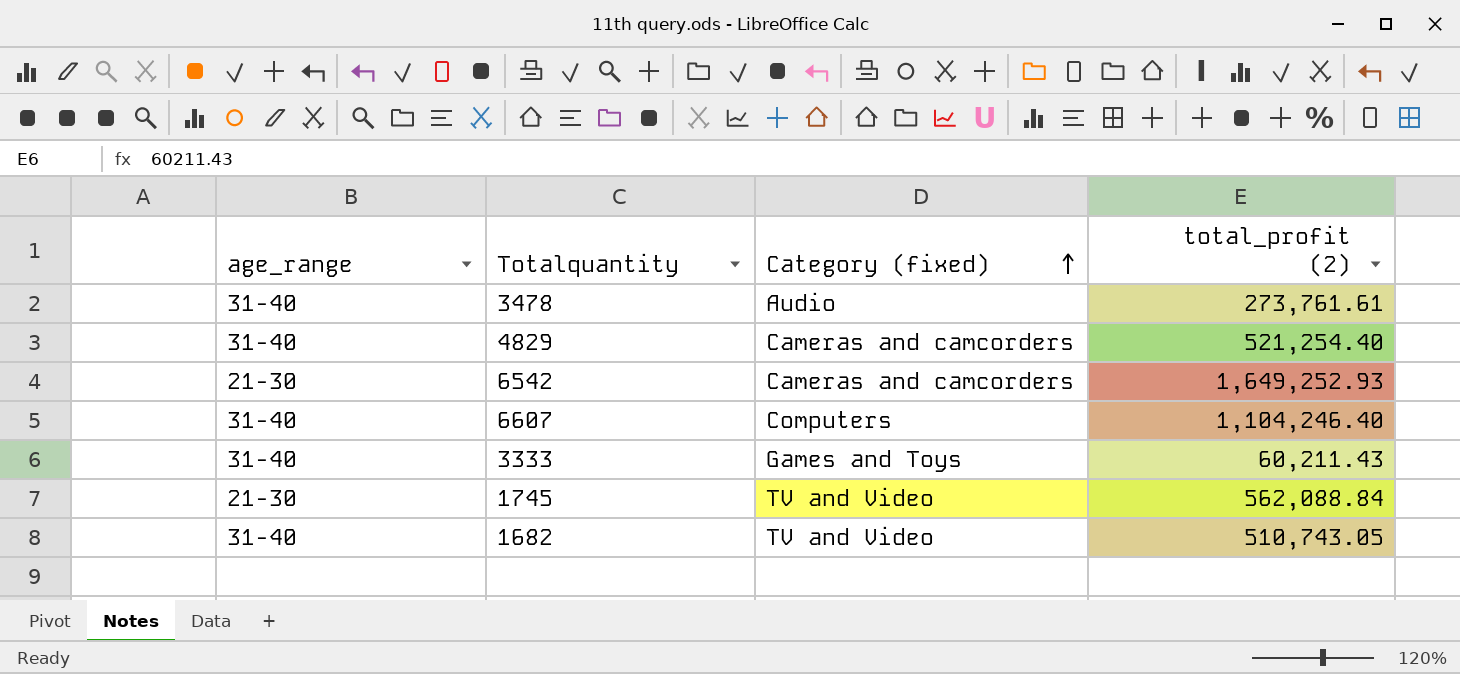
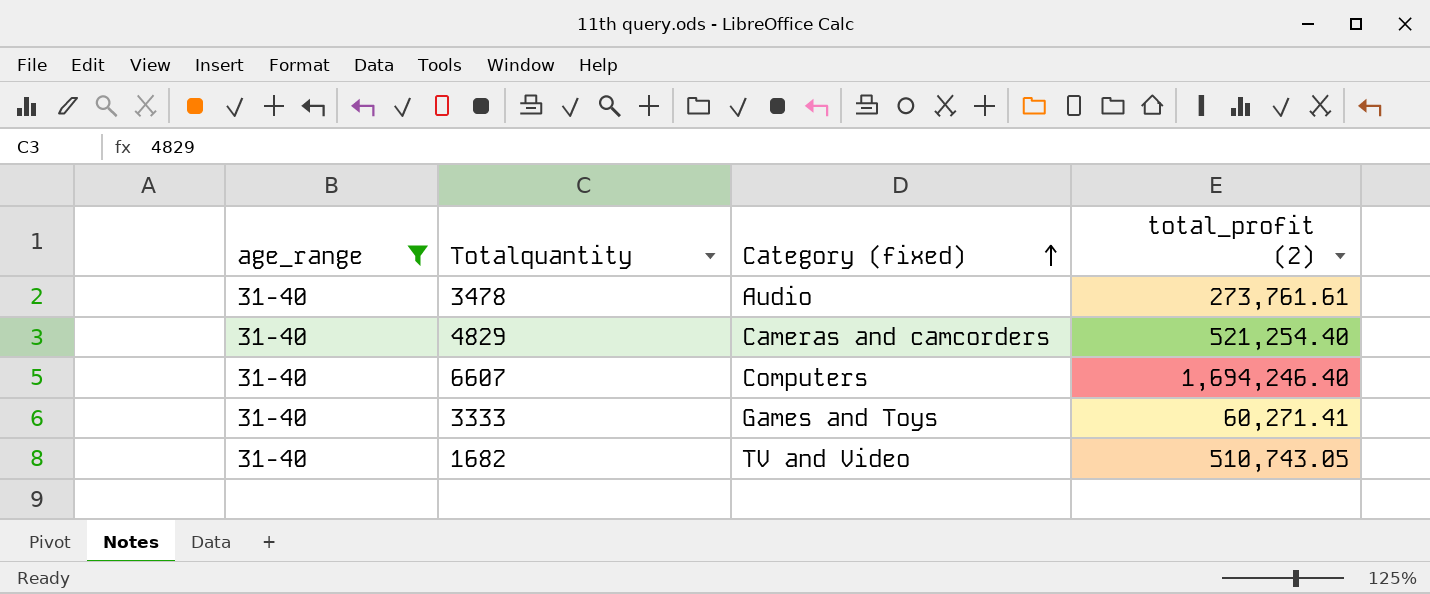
filter: none -> age_range = 31-40
6607 | total_profit (2): 1,104,246.40 -> 1,694,246.40
3333 | total_profit (2): 60,211.43 -> 60,271.41

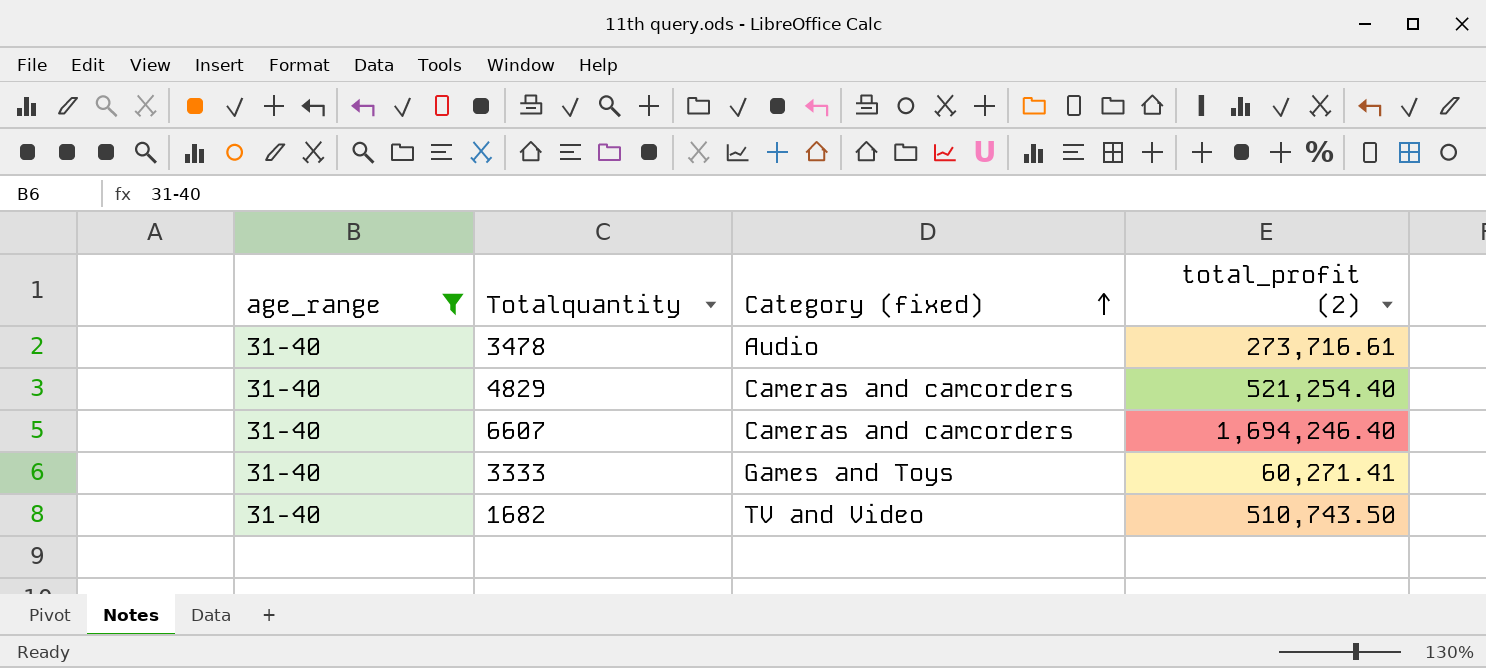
3478 | total_profit (2): 273,761.61 -> 273,716.61
6607 | Category (fixed): Computers -> Cameras and camcorders
1682 | total_profit (2): 510,743.05 -> 510,743.50

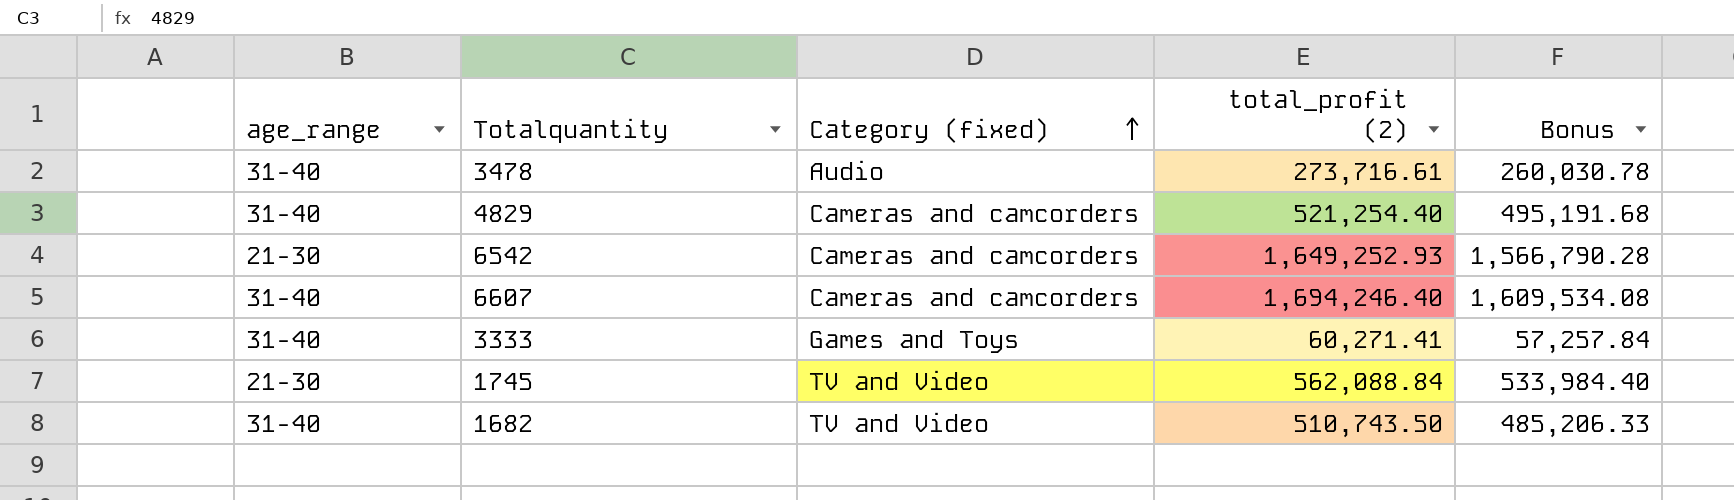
filter: age_range = 31-40 -> none
column Bonus | formula: none -> [total_profit (2)] * 0.95

